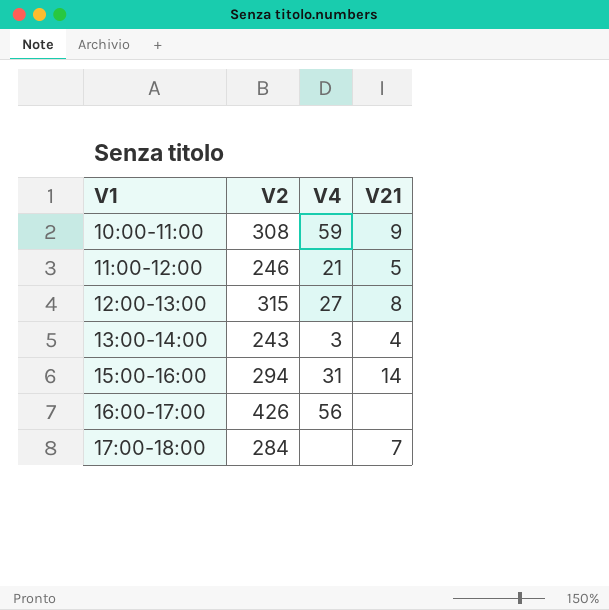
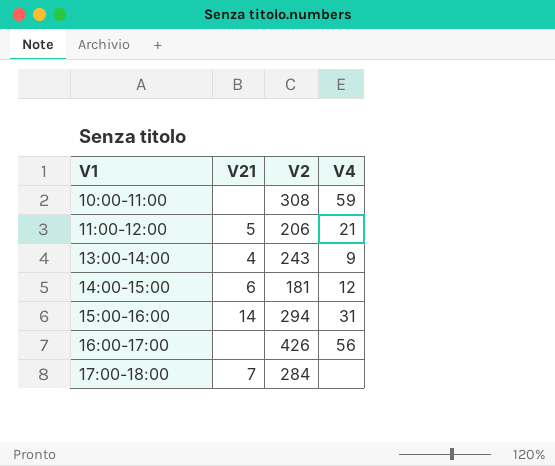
column V21 | position: 4 -> 2
row 12:00-13:00: 315 | 27 | 8 -> none
10:00-11:00 | V21: 9 -> none
11:00-12:00 | V2: 246 -> 206
13:00-14:00 | V4: 3 -> 9
row 14:00-15:00: none -> 6 | 181 | 12

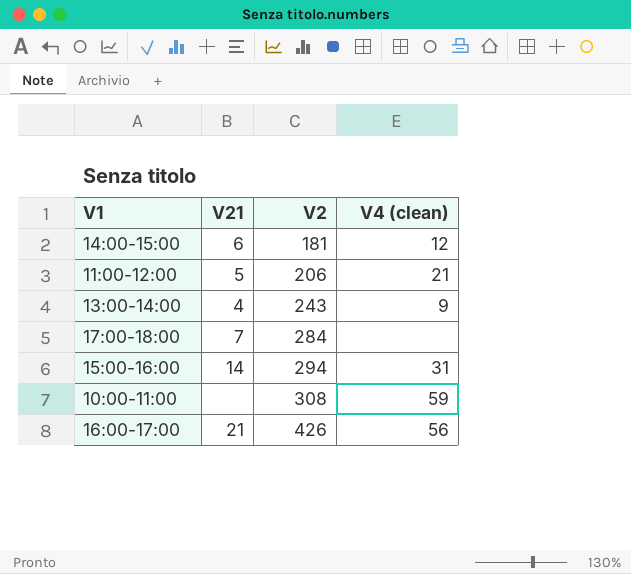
row order: V1 ascending -> V2 ascending
column name: V4 -> V4 (clean)
16:00-17:00 | V21: none -> 21

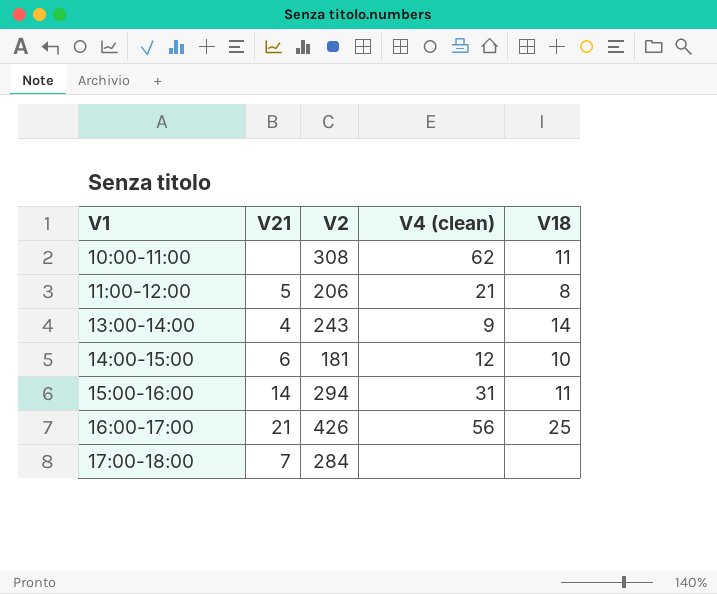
row order: V2 ascending -> V1 ascending
column V18 | position: none -> 5
10:00-11:00 | V4 (clean): 59 -> 62

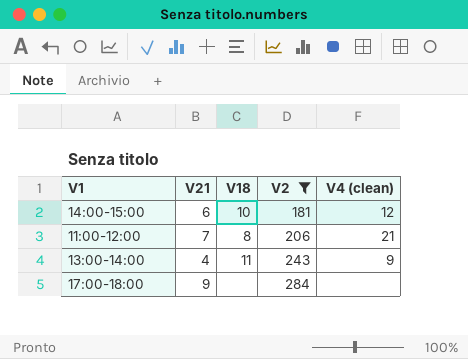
filter: none -> V2 <= 284
row order: V1 ascending -> V2 ascending
column V18 | position: 5 -> 3
11:00-12:00 | V21: 5 -> 7
13:00-14:00 | V18: 14 -> 11
17:00-18:00 | V21: 7 -> 9

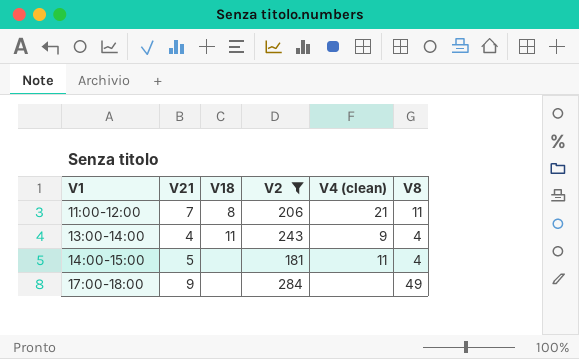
row order: V2 ascending -> V1 ascending
column V8 | position: none -> 6
14:00-15:00 | V21: 6 -> 5
14:00-15:00 | V18: 10 -> none
14:00-15:00 | V4 (clean): 12 -> 11

